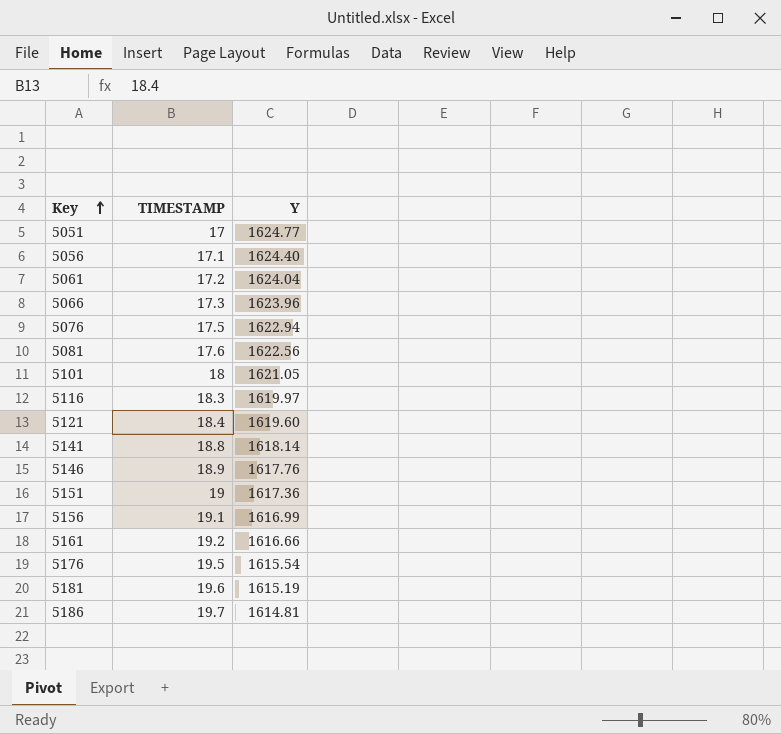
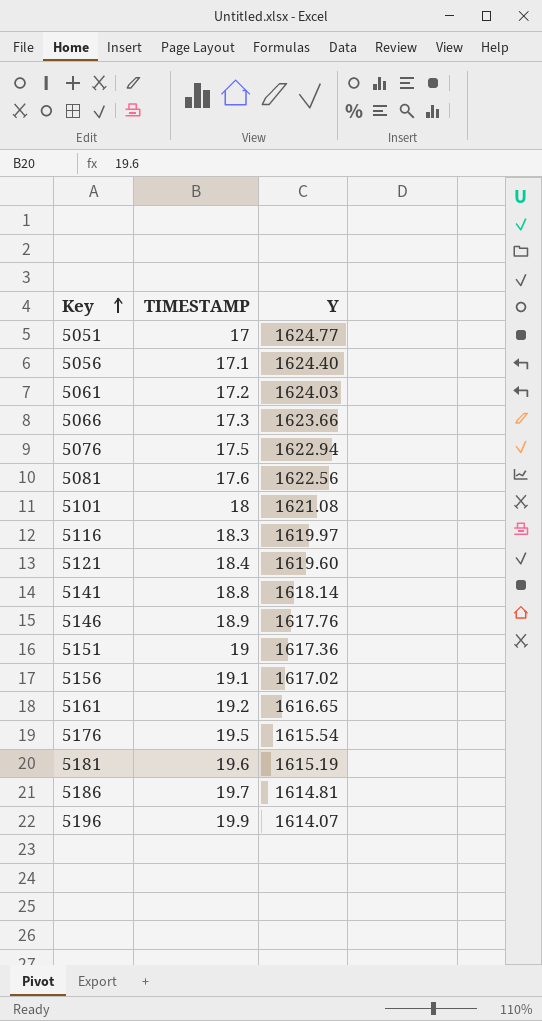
5061 | Y: 1624.04 -> 1624.03
5066 | Y: 1623.96 -> 1623.66
5101 | Y: 1621.05 -> 1621.08
5156 | Y: 1616.99 -> 1617.02
5161 | Y: 1616.66 -> 1616.65
row 5196: none -> 19.9 | 1614.07

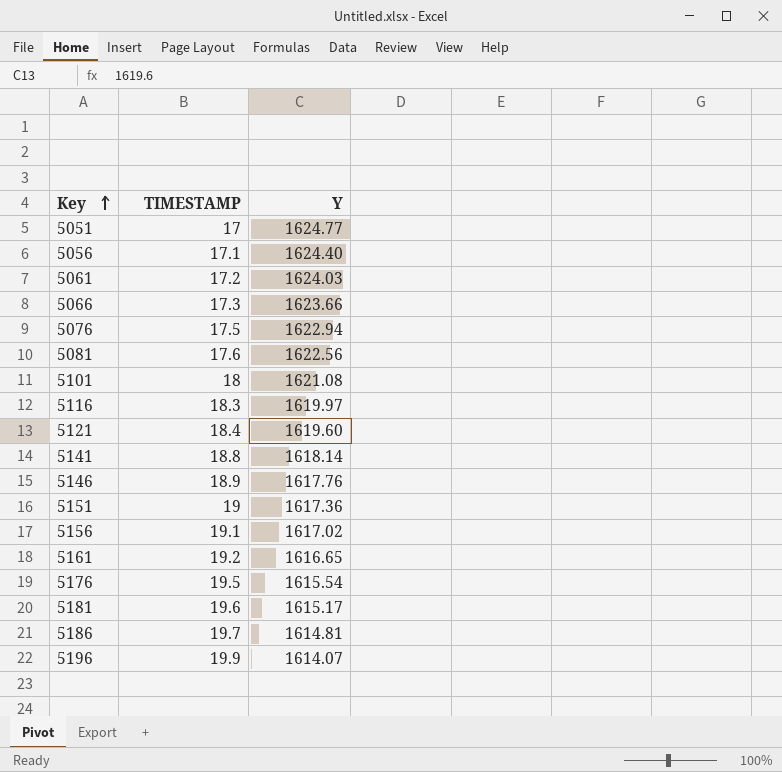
5181 | Y: 1615.19 -> 1615.17

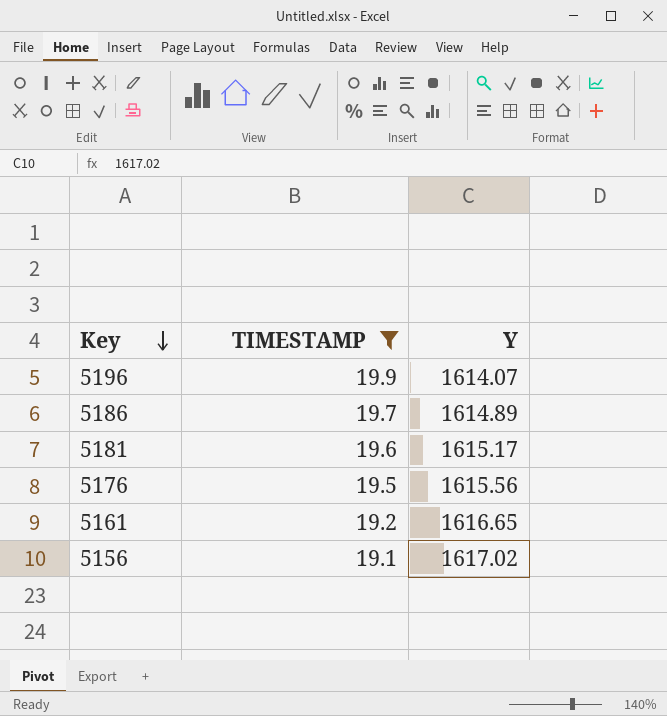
filter: none -> TIMESTAMP >= 19.1
row order: Key ascending -> Key descending
5186 | Y: 1614.81 -> 1614.89
5176 | Y: 1615.54 -> 1615.56

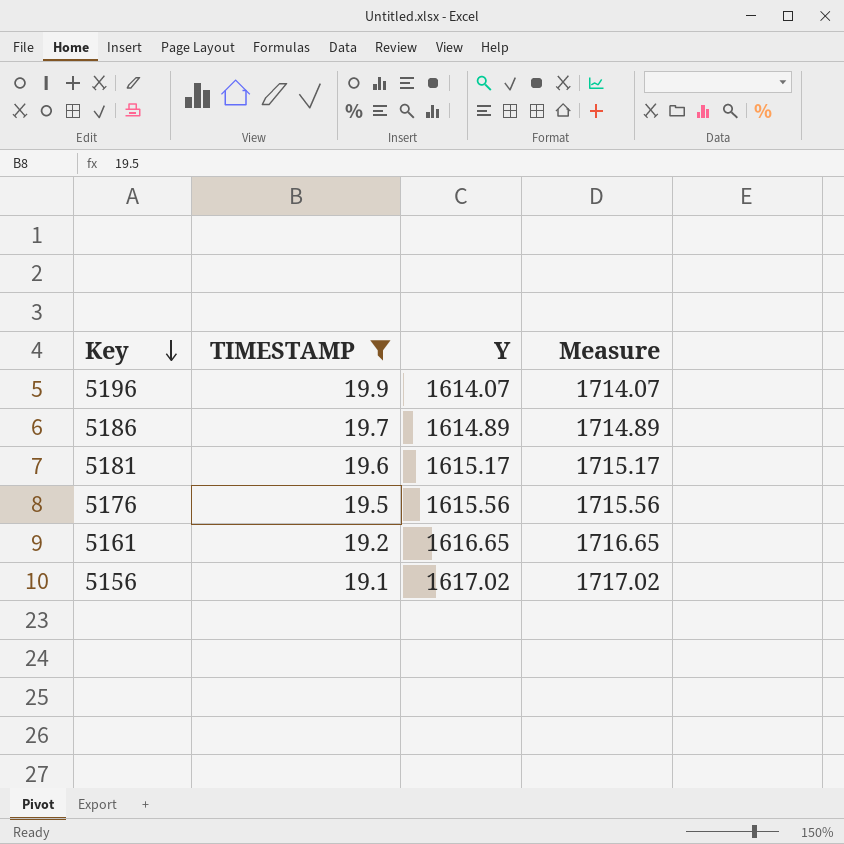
column Measure | formula: none -> [Y] + 100

